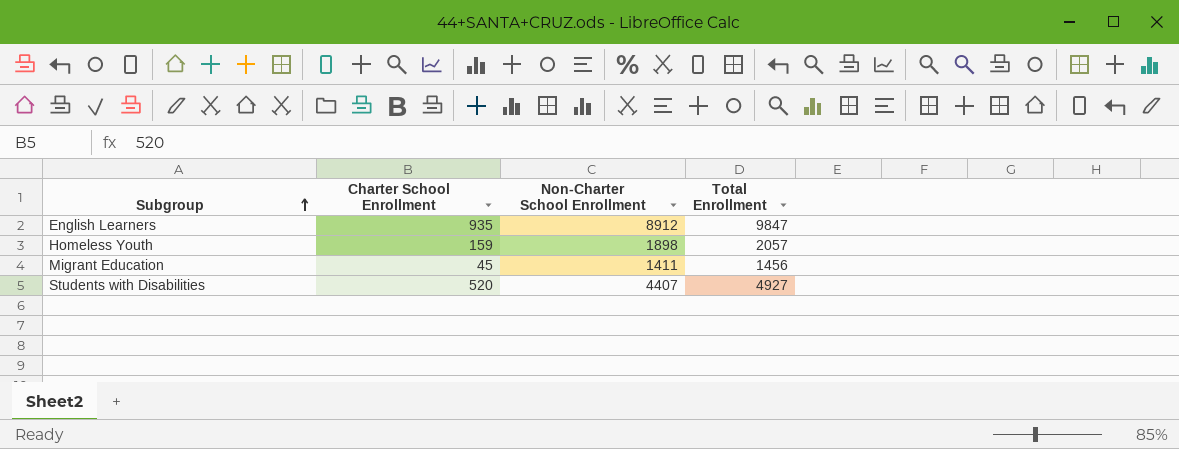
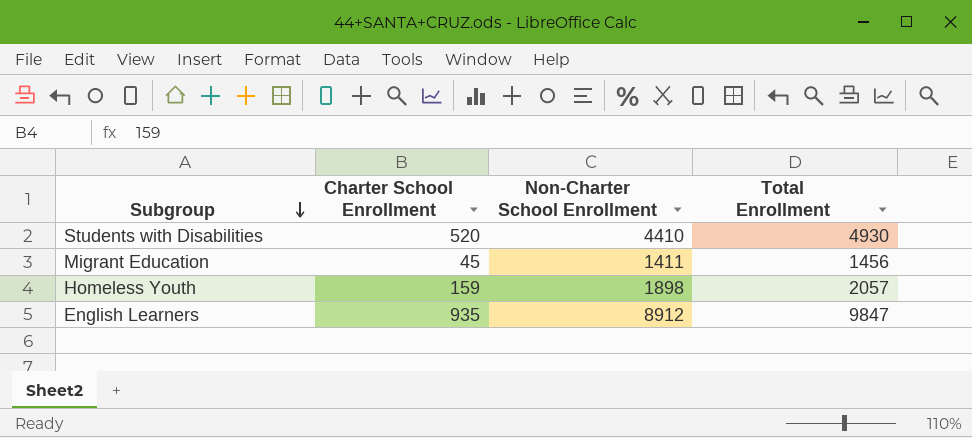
row order: Subgroup ascending -> Subgroup descending
Students with Disabilities | Non-Charter School Enrollment: 4407 -> 4410
Students with Disabilities | Total Enrollment: 4927 -> 4930

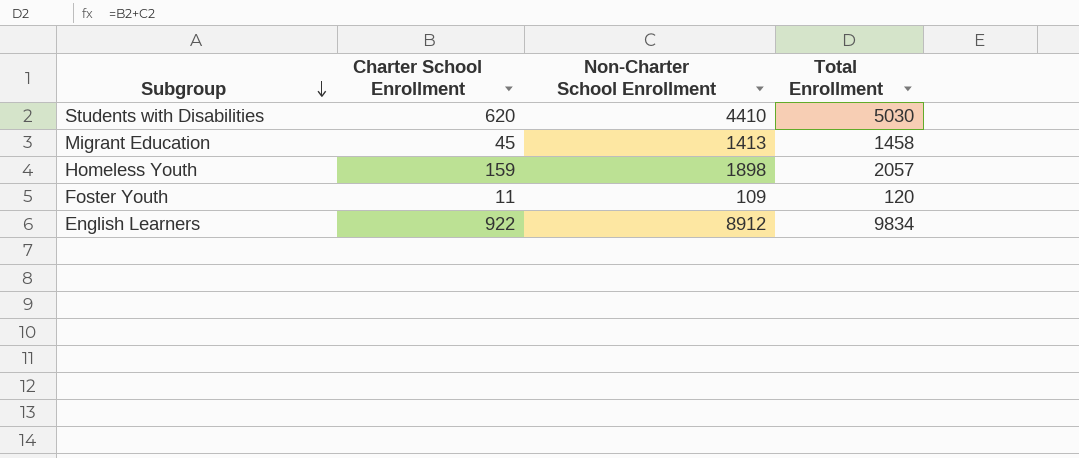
Students with Disabilities | Charter School Enrollment: 520 -> 620
Students with Disabilities | Total Enrollment: 4930 -> 5030
Migrant Education | Non-Charter School Enrollment: 1411 -> 1413
Migrant Education | Total Enrollment: 1456 -> 1458
row Foster Youth: none -> 11 | 109 | 120
English Learners | Charter School Enrollment: 935 -> 922
English Learners | Total Enrollment: 9847 -> 9834

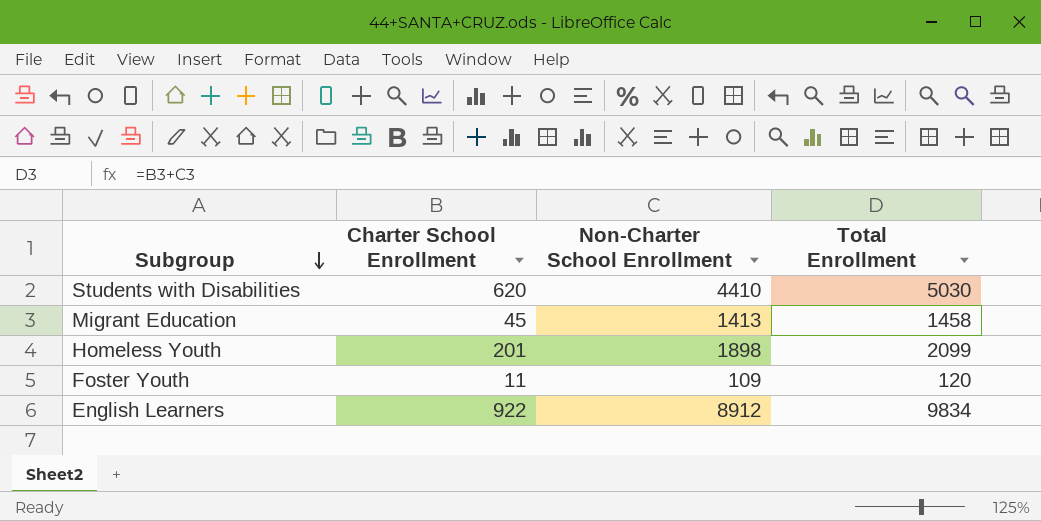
Homeless Youth | Charter School Enrollment: 159 -> 201
Homeless Youth | Total Enrollment: 2057 -> 2099

